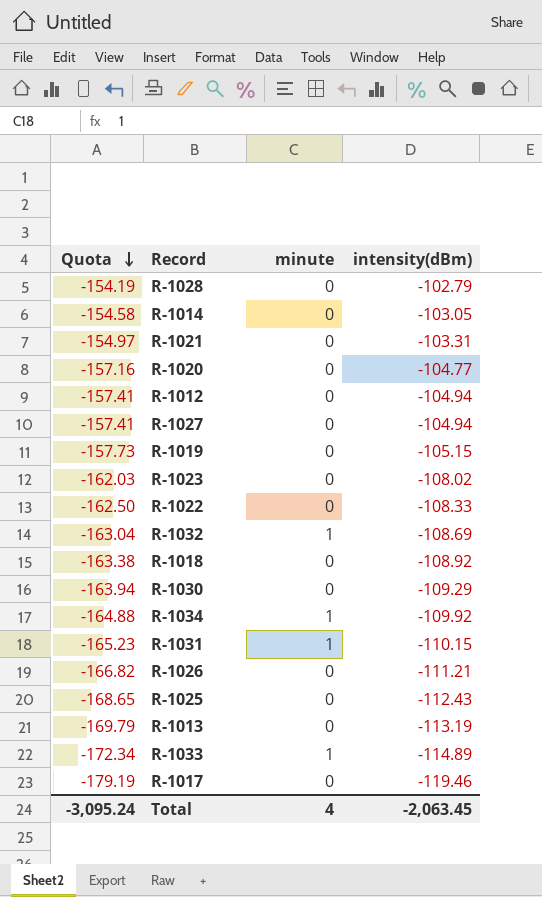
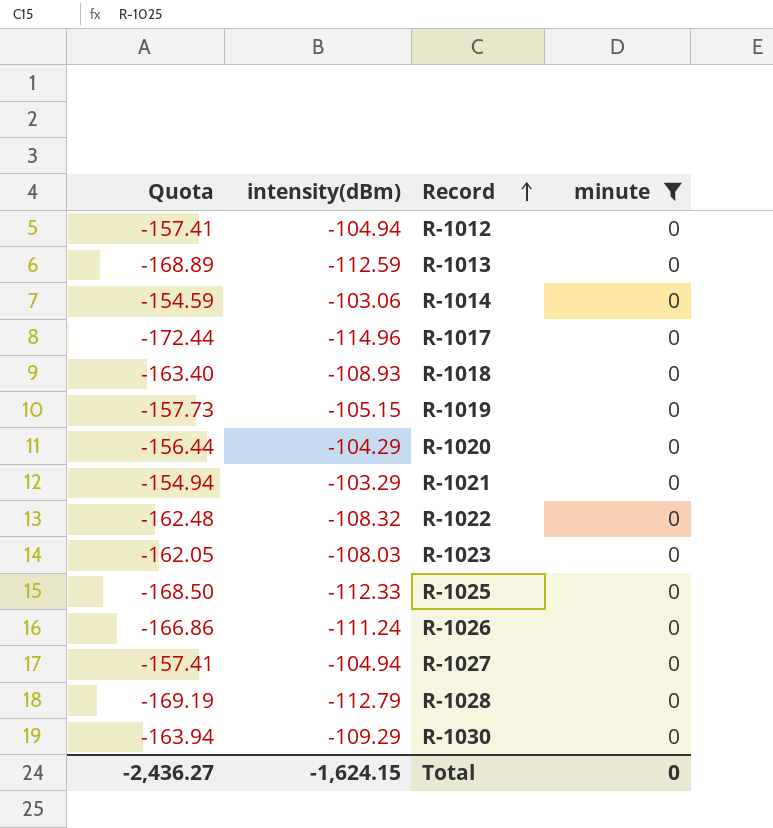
filter: none -> minute = 0
row order: Quota descending -> Record ascending
column intensity(dBm) | position: 4 -> 2
R-1013 | Quota: -169.79 -> -168.89
R-1013 | intensity(dBm): -113.19 -> -112.59
R-1014 | Quota: -154.58 -> -154.59
R-1014 | intensity(dBm): -103.05 -> -103.06
R-1017 | Quota: -179.19 -> -172.44
R-1017 | intensity(dBm): -119.46 -> -114.96
R-1018 | Quota: -163.38 -> -163.40
R-1018 | intensity(dBm): -108.92 -> -108.93
R-1020 | Quota: -157.16 -> -156.44
R-1020 | intensity(dBm): -104.77 -> -104.29
R-1021 | Quota: -154.97 -> -154.94
R-1021 | intensity(dBm): -103.31 -> -103.29
R-1022 | Quota: -162.50 -> -162.48
R-1022 | intensity(dBm): -108.33 -> -108.32
R-1023 | Quota: -162.03 -> -162.05
R-1023 | intensity(dBm): -108.02 -> -108.03
R-1025 | Quota: -168.65 -> -168.50
R-1025 | intensity(dBm): -112.43 -> -112.33
R-1026 | Quota: -166.82 -> -166.86
R-1026 | intensity(dBm): -111.21 -> -111.24
R-1028 | Quota: -154.19 -> -169.19
R-1028 | intensity(dBm): -102.79 -> -112.79
Total | Quota: -3,095.24 -> -2,436.27
Total | intensity(dBm): -2,063.45 -> -1,624.15
Total | minute: 4 -> 0

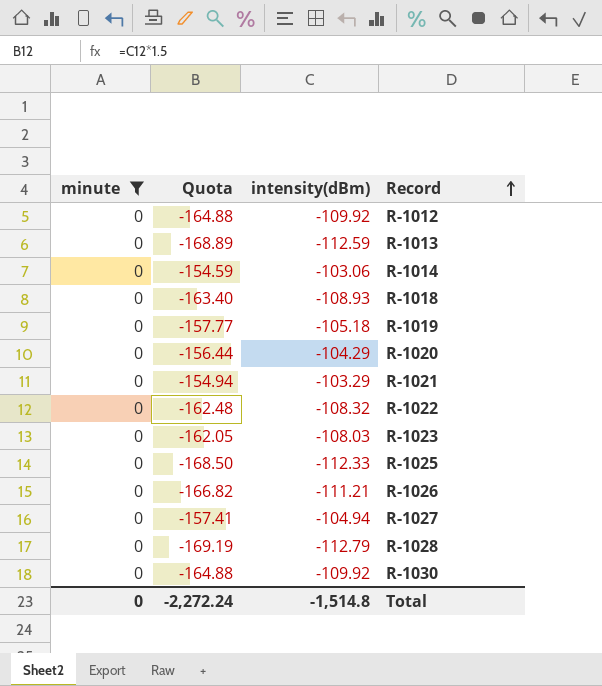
column minute | position: 4 -> 1
row R-1017: -172.44 | -114.96 | 0 -> none
R-1012 | Quota: -157.41 -> -164.88
R-1012 | intensity(dBm): -104.94 -> -109.92
R-1019 | Quota: -157.73 -> -157.77
R-1019 | intensity(dBm): -105.15 -> -105.18
R-1026 | Quota: -166.86 -> -166.82
R-1026 | intensity(dBm): -111.24 -> -111.21
R-1030 | Quota: -163.94 -> -164.88
R-1030 | intensity(dBm): -109.29 -> -109.92
Total | Quota: -2,436.27 -> -2,272.24
Total | intensity(dBm): -1,624.15 -> -1,514.8

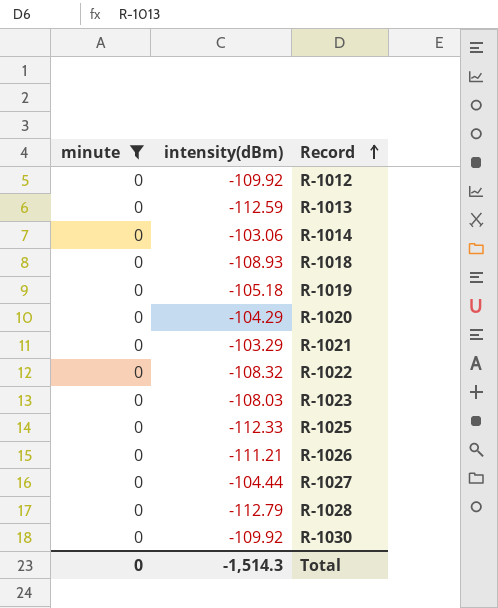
column Quota | formula: [intensity(dBm)] * 1.5 -> none
R-1027 | intensity(dBm): -104.94 -> -104.44
Total | intensity(dBm): -1,514.8 -> -1,514.3

